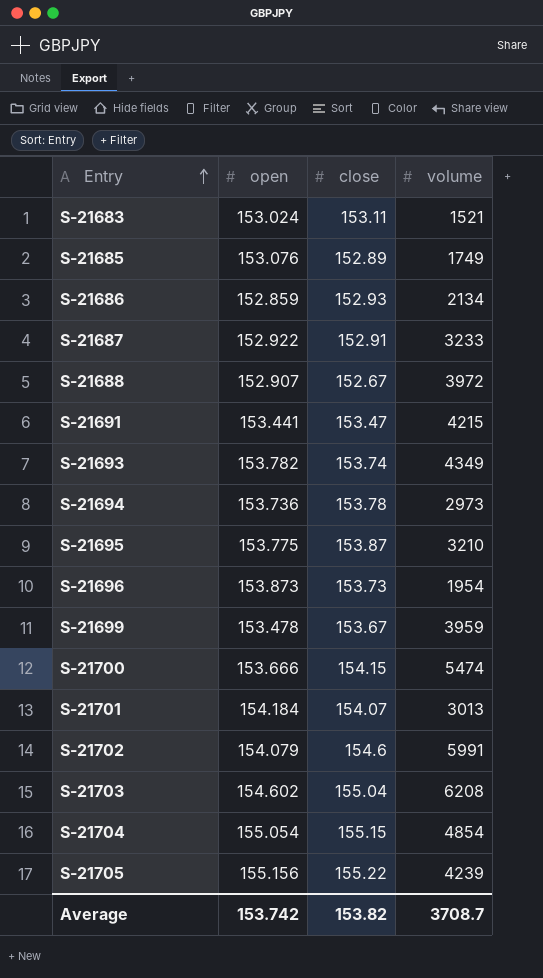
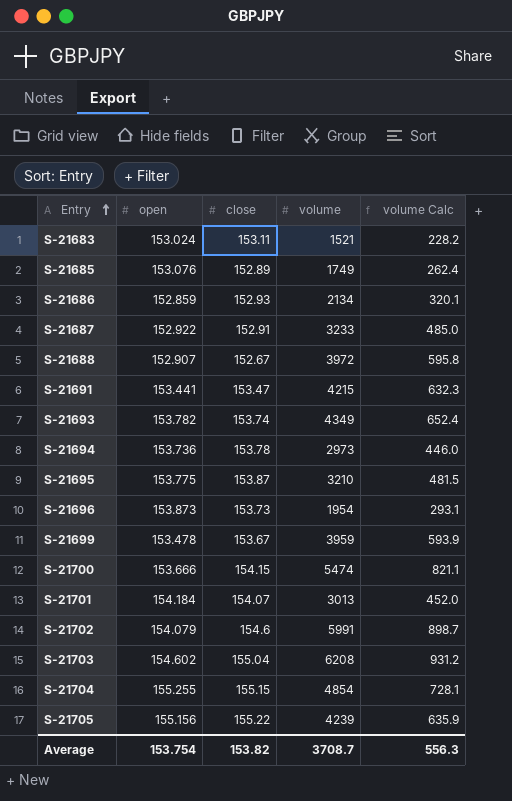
column volume Calc | formula: none -> [volume] * 0.15
S-21704 | open: 155.054 -> 155.255
Average | open: 153.742 -> 153.754

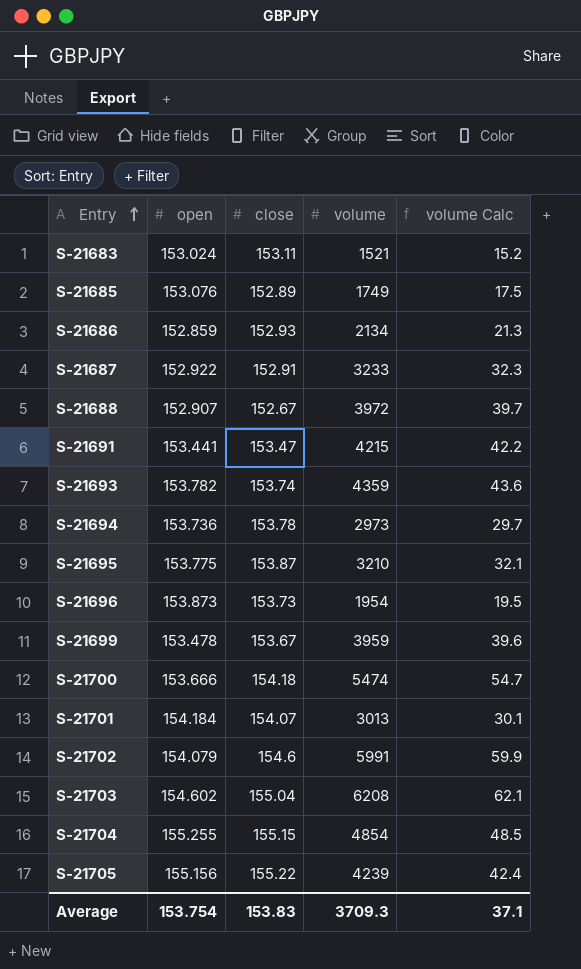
column volume Calc | formula: [volume] * 0.15 -> [volume] * 0.01
S-21693 | volume: 4349 -> 4359
S-21700 | close: 154.15 -> 154.18
Average | close: 153.82 -> 153.83
Average | volume: 3708.7 -> 3709.3
Average | volume Calc: 556.3 -> 37.1

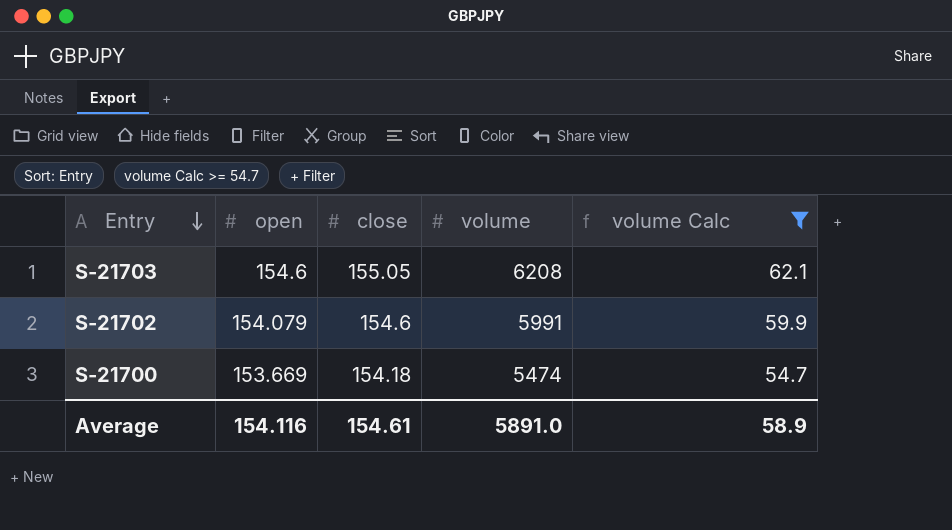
filter: none -> volume Calc >= 54.7
row order: Entry ascending -> Entry descending
S-21703 | open: 154.602 -> 154.6
S-21703 | close: 155.04 -> 155.05
S-21700 | open: 153.666 -> 153.669
Average | open: 153.754 -> 154.116
Average | close: 153.83 -> 154.61
Average | volume: 3709.3 -> 5891.0
Average | volume Calc: 37.1 -> 58.9

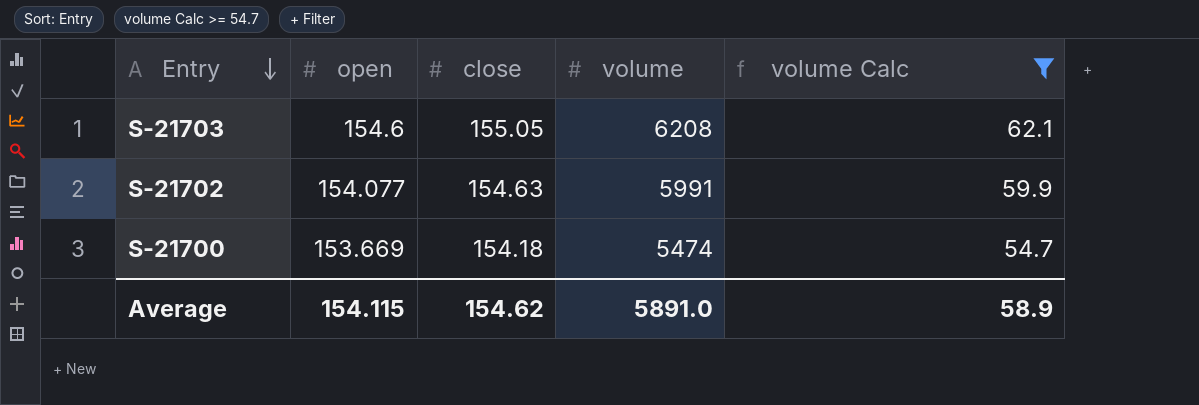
S-21702 | open: 154.079 -> 154.077
S-21702 | close: 154.6 -> 154.63
Average | open: 154.116 -> 154.115
Average | close: 154.61 -> 154.62

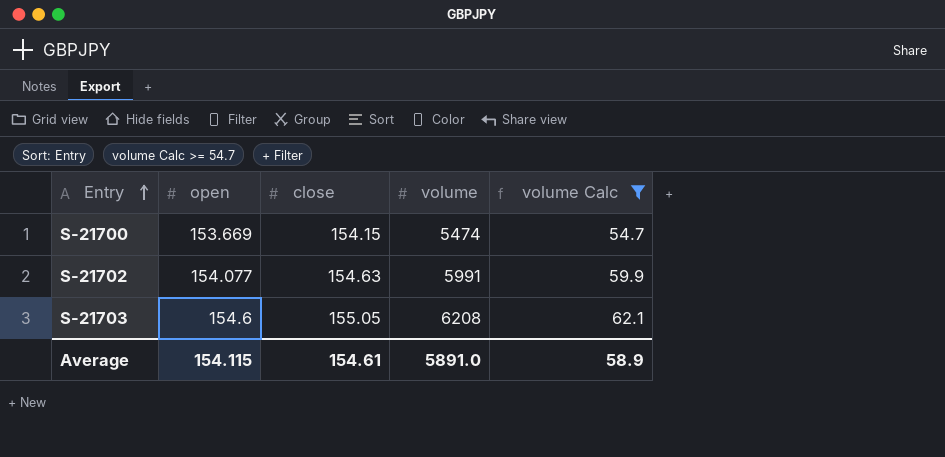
row order: Entry descending -> Entry ascending
S-21700 | close: 154.18 -> 154.15
Average | close: 154.62 -> 154.61

